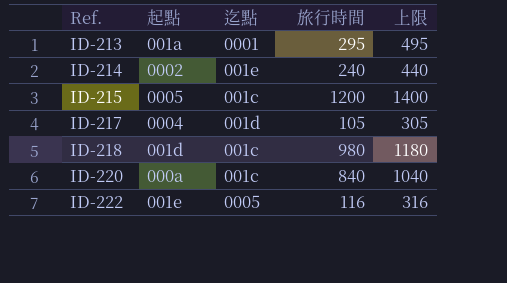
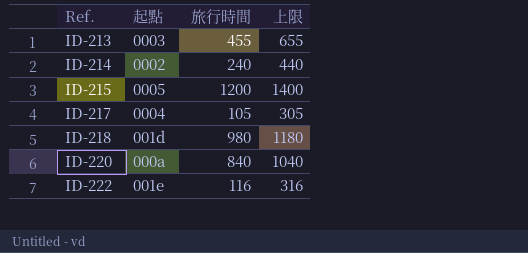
column 迄點 | position: 3 -> none
ID-213 | 起點: 001a -> 0003
ID-213 | 旅行時間: 295 -> 455
ID-213 | 上限: 495 -> 655

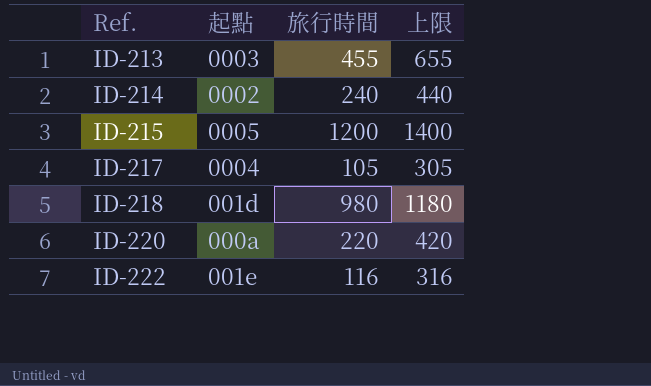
ID-220 | 旅行時間: 840 -> 220
ID-220 | 上限: 1040 -> 420

